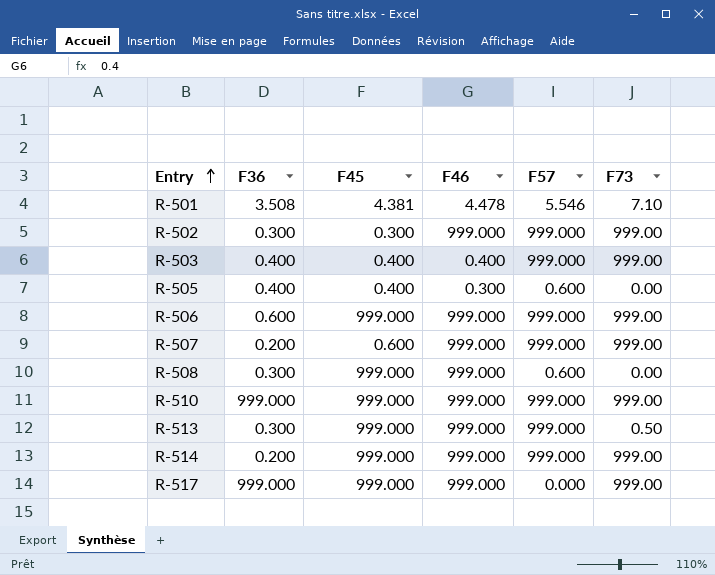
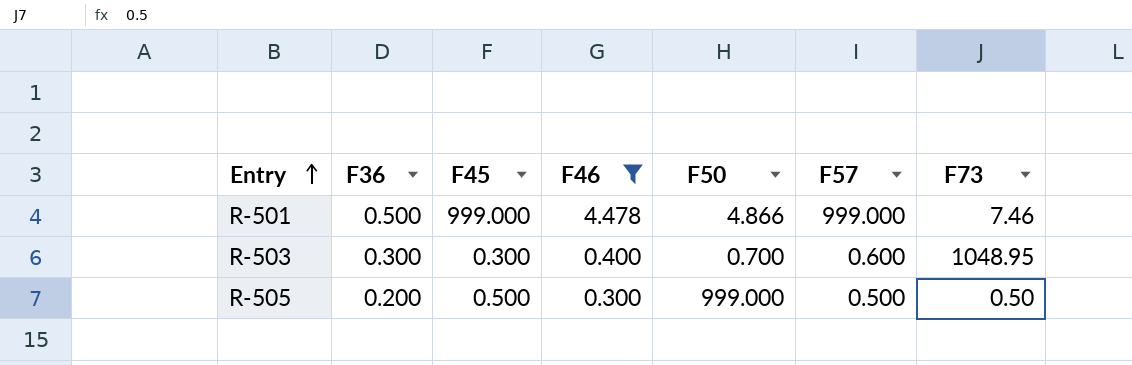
filter: none -> F46 != 999.000
column F50 | position: none -> 5
R-501 | F36: 3.508 -> 0.500
R-501 | F45: 4.381 -> 999.000
R-501 | F57: 5.546 -> 999.000
R-501 | F73: 7.10 -> 7.46
R-503 | F36: 0.400 -> 0.300
R-503 | F45: 0.400 -> 0.300
R-503 | F57: 999.000 -> 0.600
R-503 | F73: 999.00 -> 1048.95
R-505 | F36: 0.400 -> 0.200
R-505 | F45: 0.400 -> 0.500
R-505 | F57: 0.600 -> 0.500
R-505 | F73: 0.00 -> 0.50

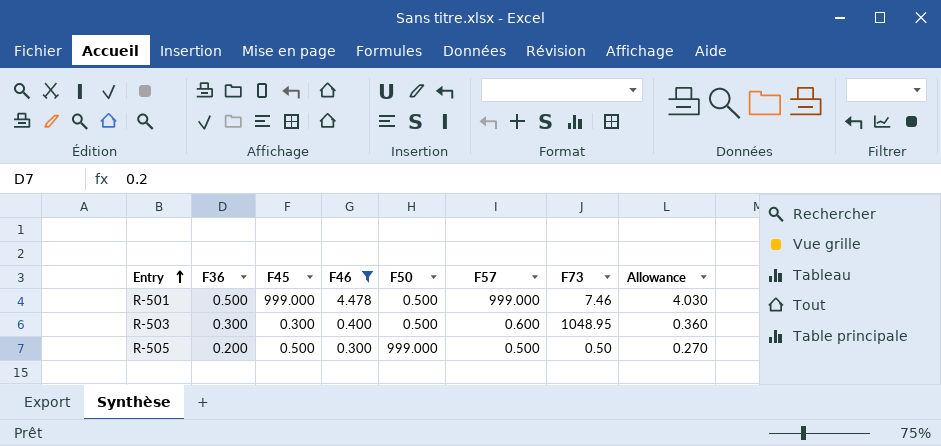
column Allowance | formula: none -> [F46] * 0.9
R-501 | F50: 4.866 -> 0.500
R-503 | F50: 0.700 -> 0.500

